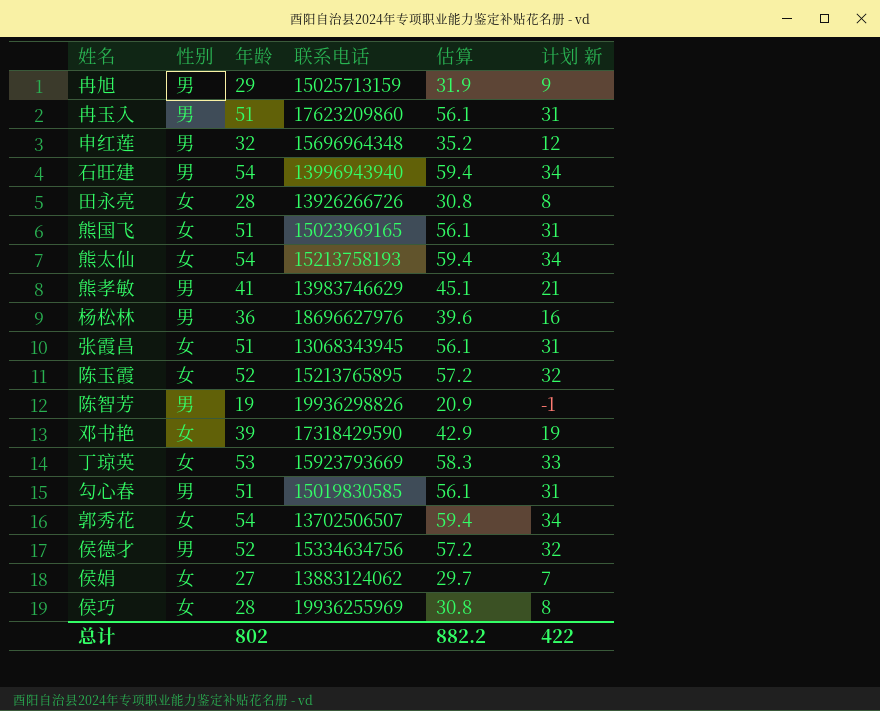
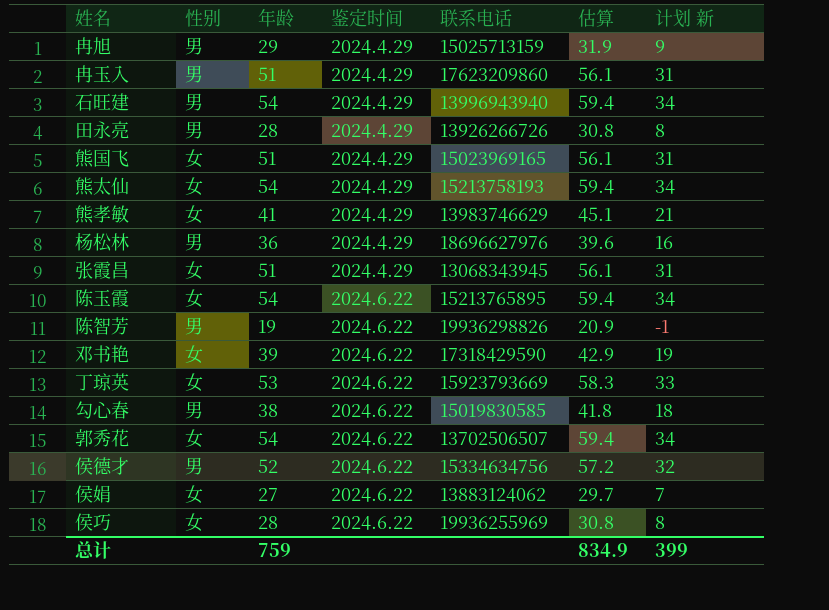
column 鉴定时间 | position: none -> 4
row 申红莲: 男 | 32 | 15696964348 | 35.2 | 12 -> none
田永亮 | 性别: 女 -> 男
熊孝敏 | 性别: 男 -> 女
陈玉霞 | 年龄: 52 -> 54
陈玉霞 | 估算: 57.2 -> 59.4
陈玉霞 | 计划 新: 32 -> 34
勾心春 | 年龄: 51 -> 38
勾心春 | 估算: 56.1 -> 41.8
勾心春 | 计划 新: 31 -> 18
总计 | 年龄: 802 -> 759
总计 | 估算: 882.2 -> 834.9
总计 | 计划 新: 422 -> 399

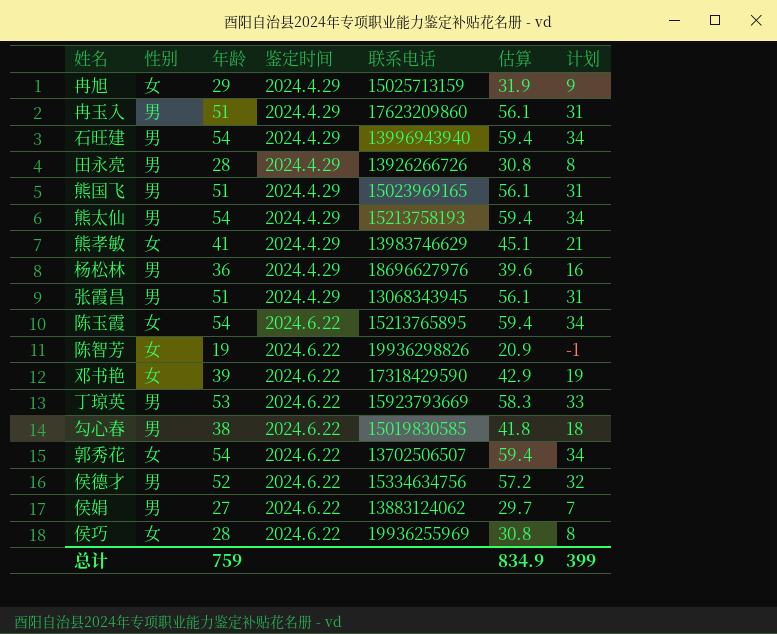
column name: 计划 新 -> 计划
冉旭 | 性别: 男 -> 女
熊国飞 | 性别: 女 -> 男
熊太仙 | 性别: 女 -> 男
张霞昌 | 性别: 女 -> 男
陈智芳 | 性别: 男 -> 女
丁琼英 | 性别: 女 -> 男
侯娟 | 性别: 女 -> 男

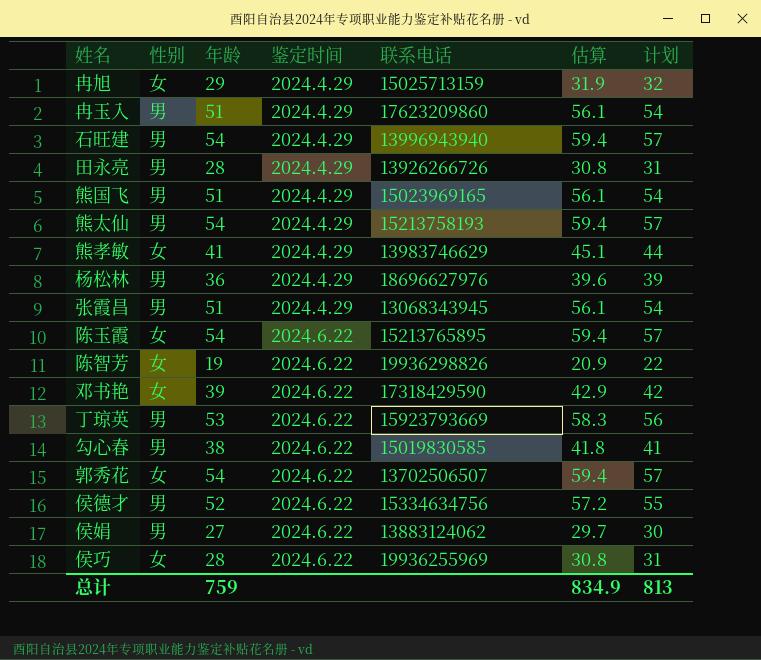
column 计划 | formula: [年龄] - 20 -> [年龄] + 3
总计 | 计划: 399 -> 813

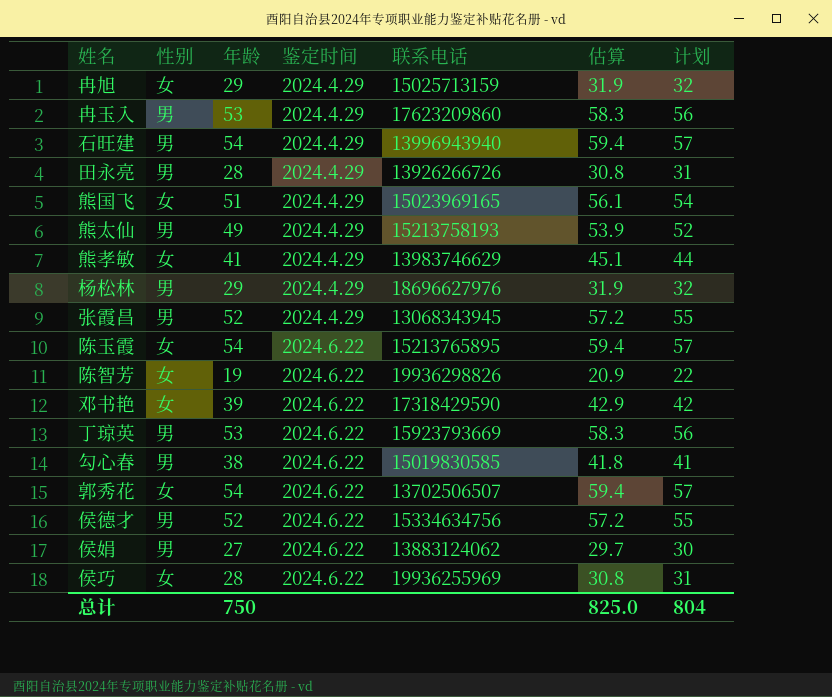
冉玉入 | 年龄: 51 -> 53
冉玉入 | 估算: 56.1 -> 58.3
冉玉入 | 计划: 54 -> 56
熊国飞 | 性别: 男 -> 女
熊太仙 | 年龄: 54 -> 49
熊太仙 | 估算: 59.4 -> 53.9
熊太仙 | 计划: 57 -> 52
杨松林 | 年龄: 36 -> 29
杨松林 | 估算: 39.6 -> 31.9
杨松林 | 计划: 39 -> 32
张霞昌 | 年龄: 51 -> 52
张霞昌 | 估算: 56.1 -> 57.2
张霞昌 | 计划: 54 -> 55
总计 | 年龄: 759 -> 750
总计 | 估算: 834.9 -> 825.0
总计 | 计划: 813 -> 804

